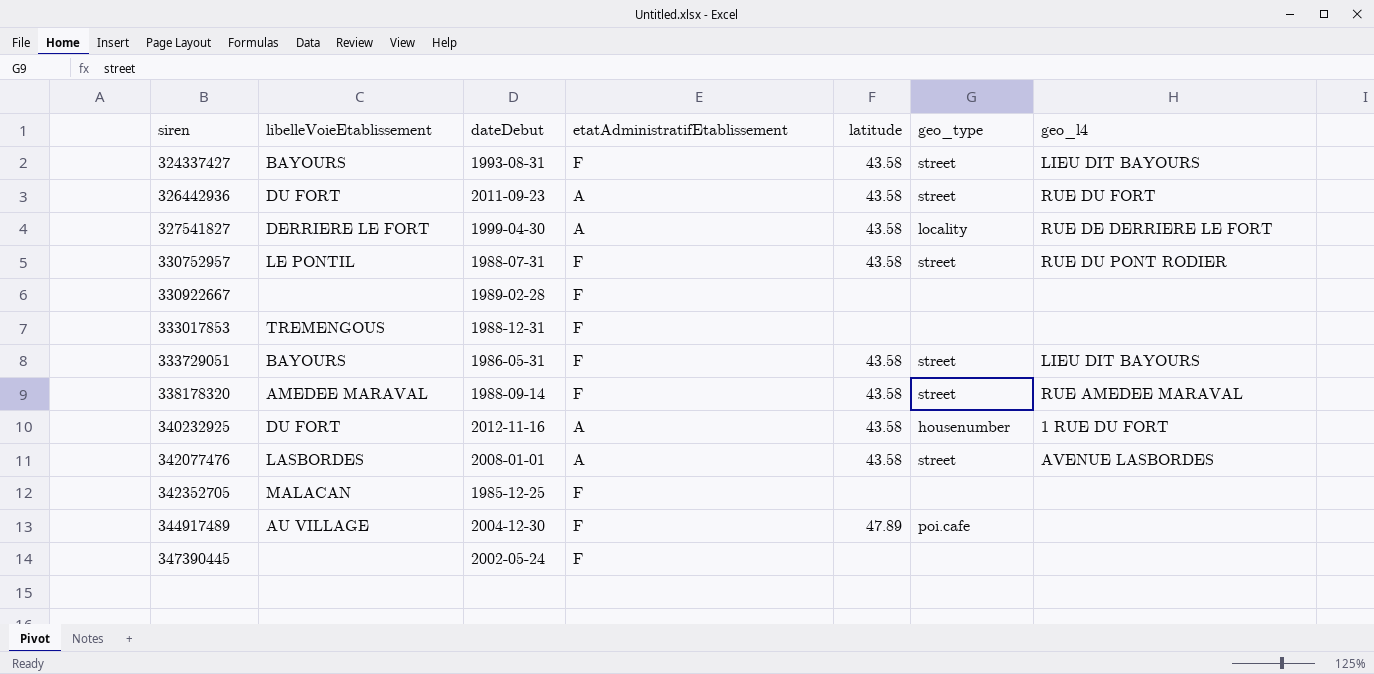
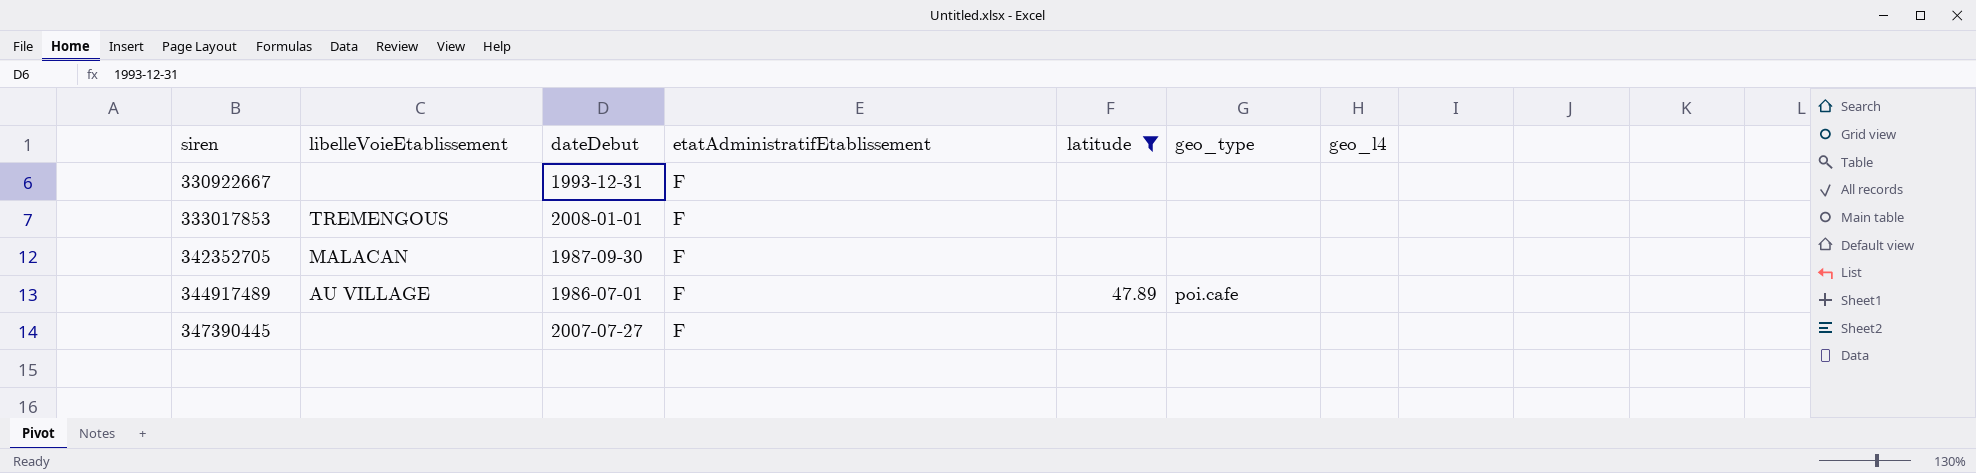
filter: none -> latitude != 43.58
330922667 | dateDebut: 1989-02-28 -> 1993-12-31
333017853 | dateDebut: 1988-12-31 -> 2008-01-01
342352705 | dateDebut: 1985-12-25 -> 1987-09-30
344917489 | dateDebut: 2004-12-30 -> 1986-07-01
347390445 | dateDebut: 2002-05-24 -> 2007-07-27

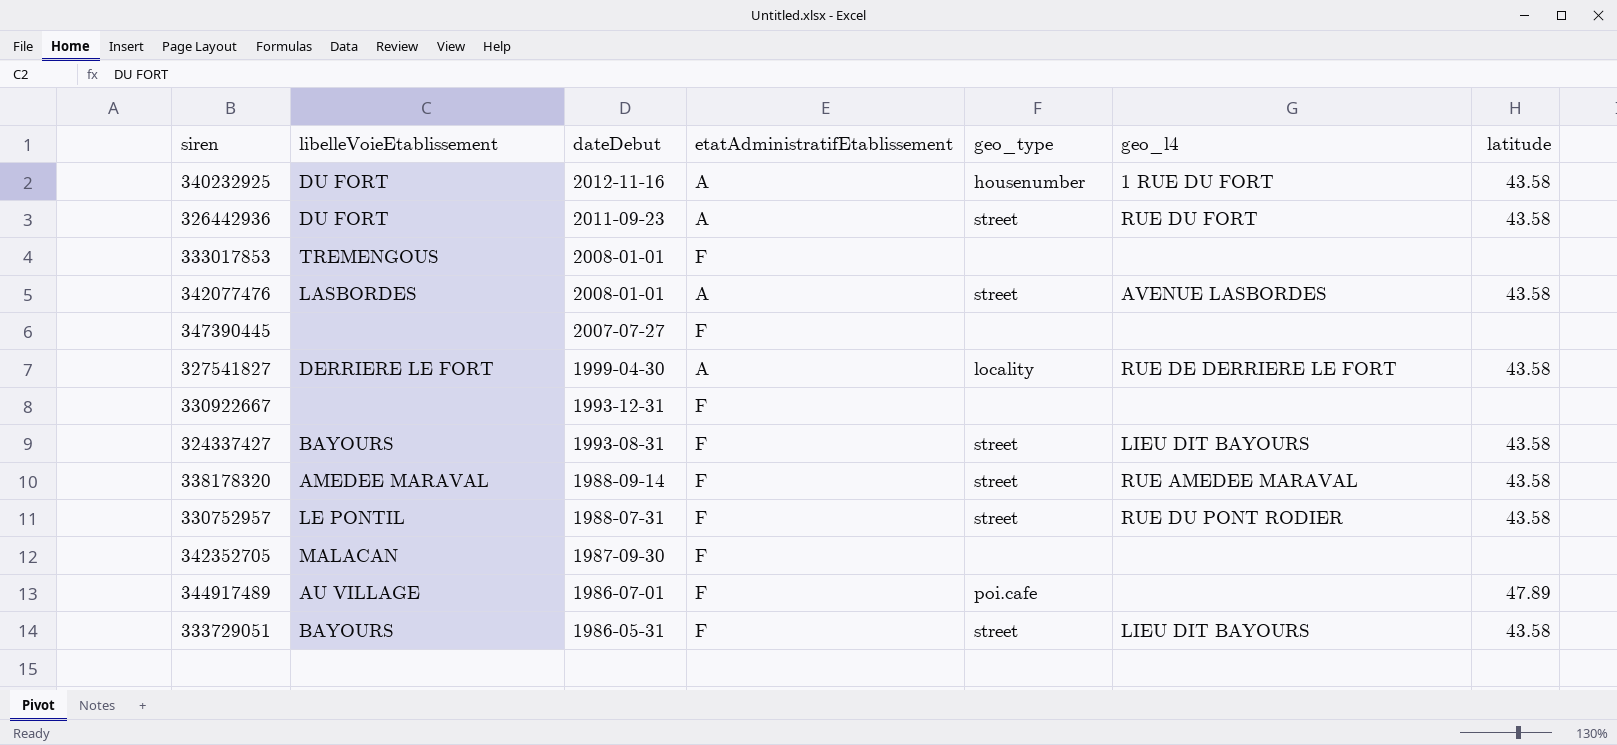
filter: latitude != 43.58 -> none
row order: siren ascending -> dateDebut descending
column latitude | position: 5 -> 7

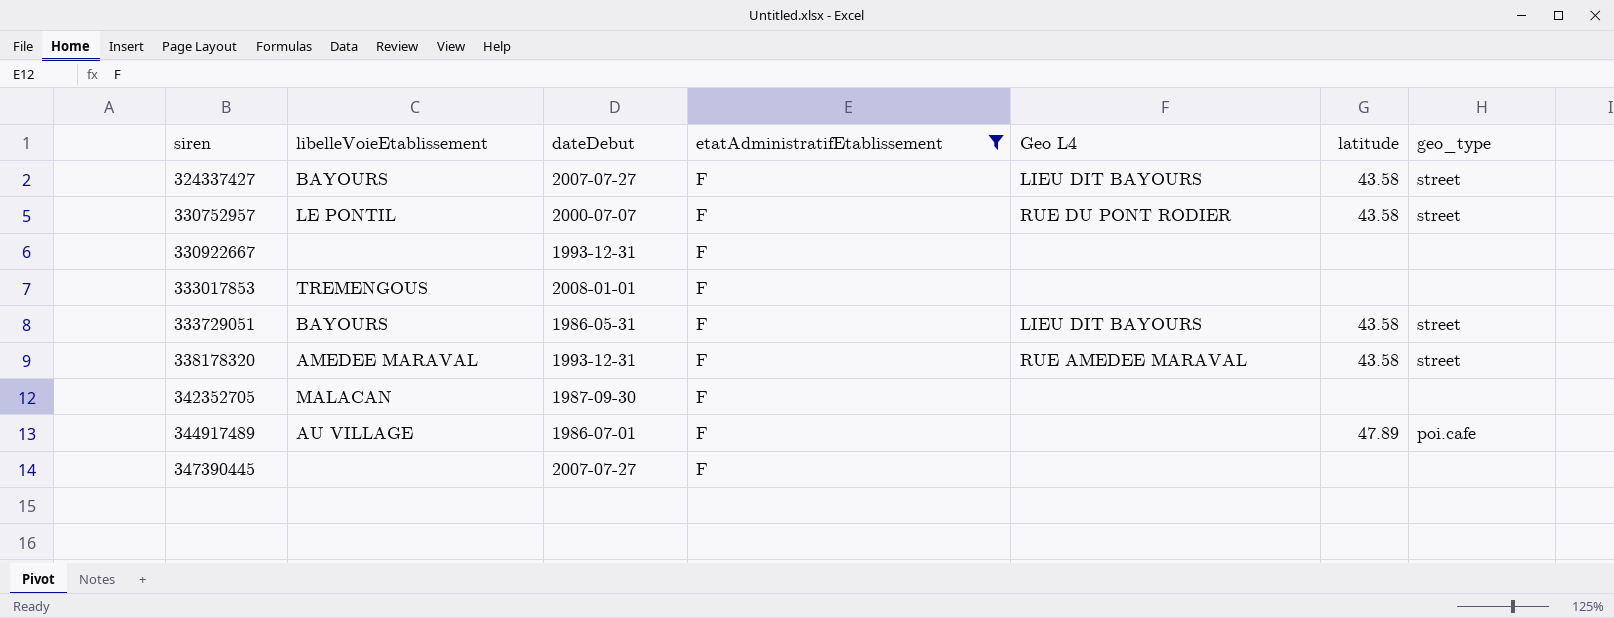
filter: none -> etatAdministratifEtablissement = F
row order: dateDebut descending -> siren ascending
column name: geo_l4 -> Geo L4
column geo_type | position: 5 -> 7
324337427 | dateDebut: 1993-08-31 -> 2007-07-27
330752957 | dateDebut: 1988-07-31 -> 2000-07-07
338178320 | dateDebut: 1988-09-14 -> 1993-12-31

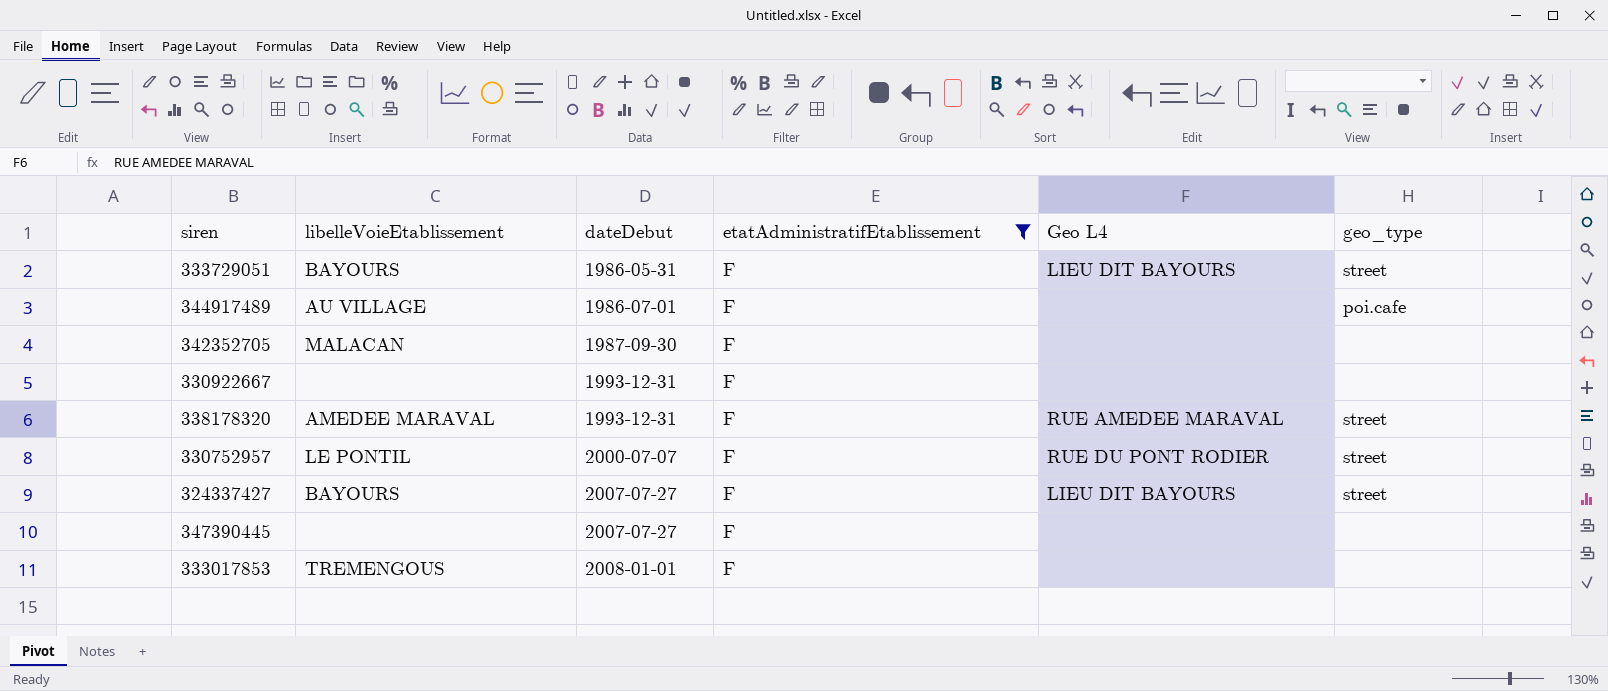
row order: siren ascending -> dateDebut ascending
column latitude | position: 6 -> none

